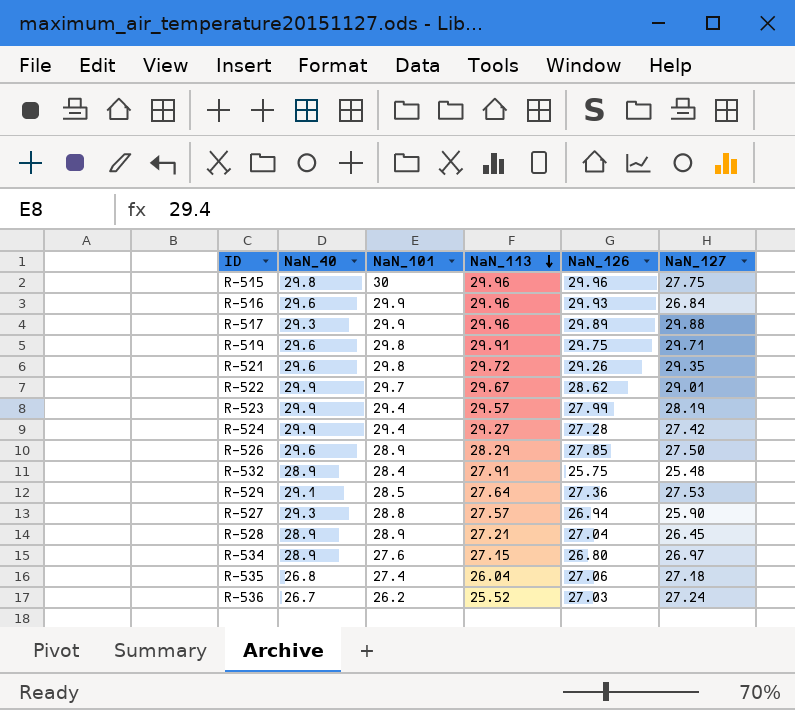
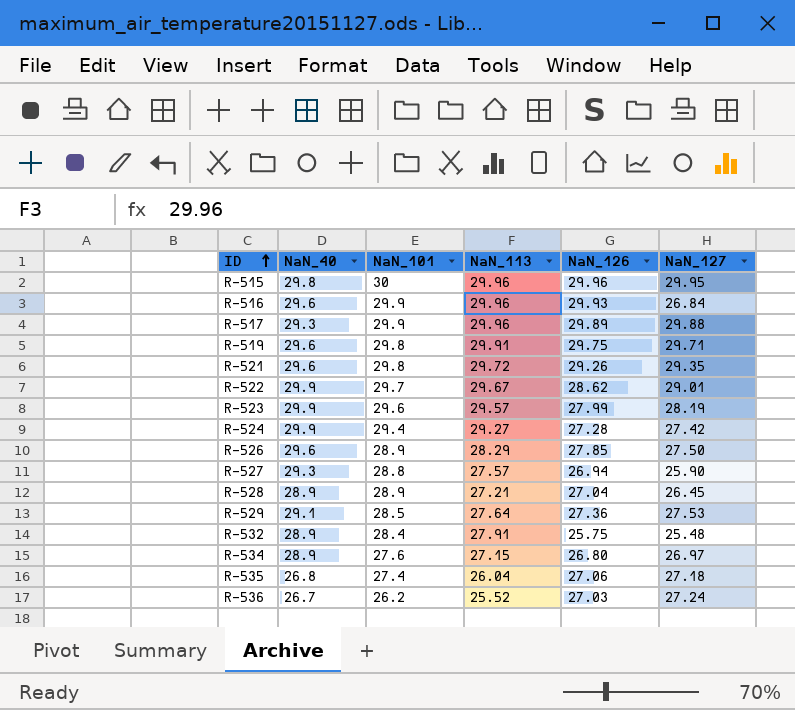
row order: NaN_113 descending -> ID ascending
R-515 | NaN_127: 27.75 -> 29.95
R-523 | NaN_101: 29.4 -> 29.6

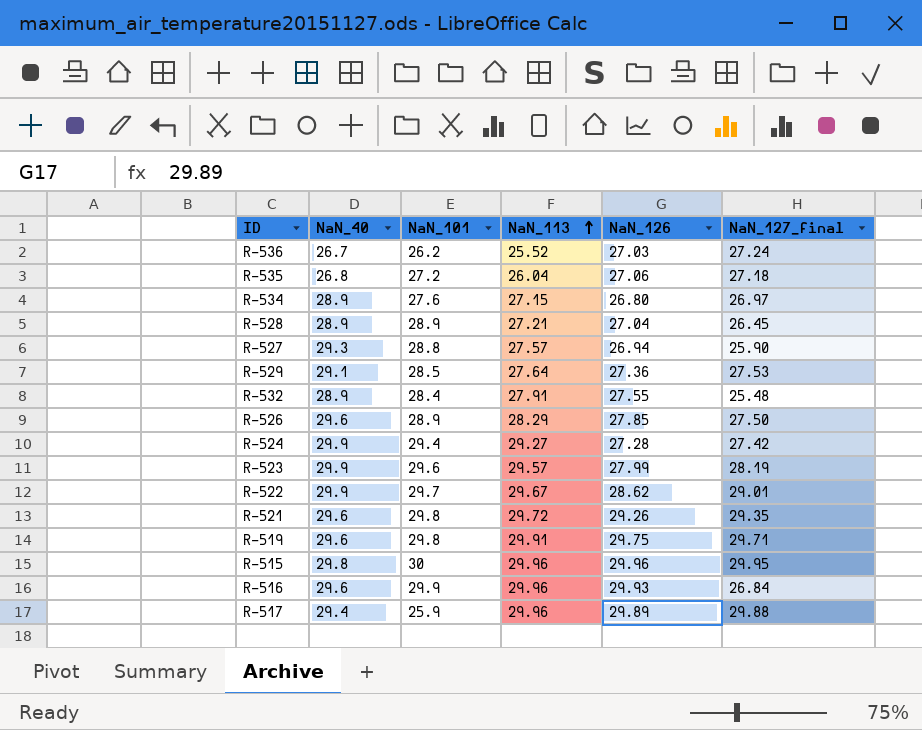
row order: ID ascending -> NaN_113 ascending
column name: NaN_127 -> NaN_127_final
R-535 | NaN_101: 27.4 -> 27.2
R-532 | NaN_126: 25.75 -> 27.55
R-517 | NaN_40: 29.3 -> 29.4
R-517 | NaN_101: 29.9 -> 25.9

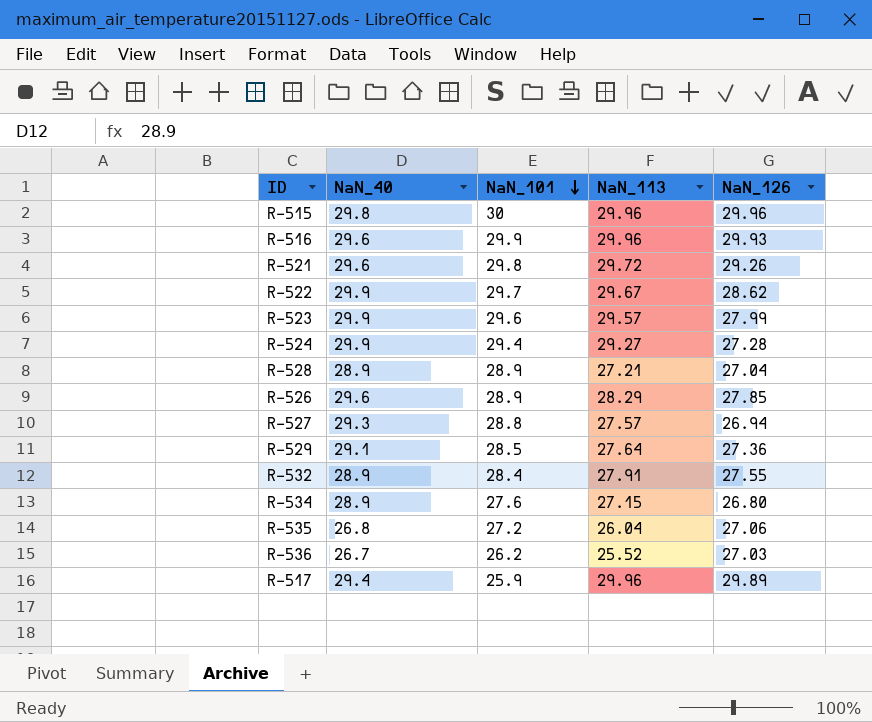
row order: NaN_113 ascending -> NaN_101 descending
column NaN_127_final | position: 6 -> none
row R-519: 29.6 | 29.8 | 29.91 | 29.75 | 29.71 -> none

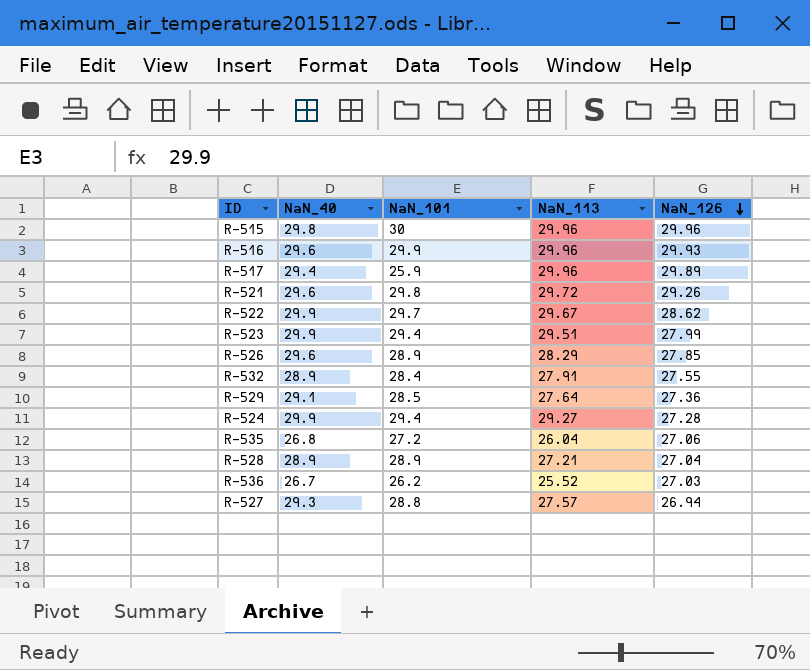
row order: NaN_101 descending -> NaN_126 descending
row R-534: 28.9 | 27.6 | 27.15 | 26.80 -> none
R-523 | NaN_101: 29.6 -> 29.4
R-523 | NaN_113: 29.57 -> 29.51

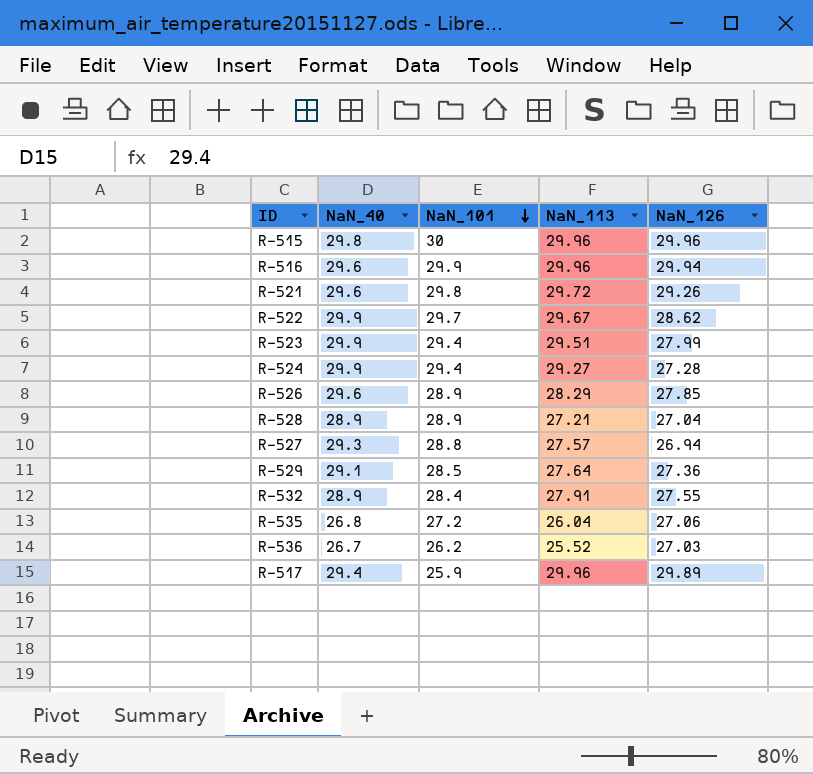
row order: NaN_126 descending -> NaN_101 descending
R-516 | NaN_126: 29.93 -> 29.94

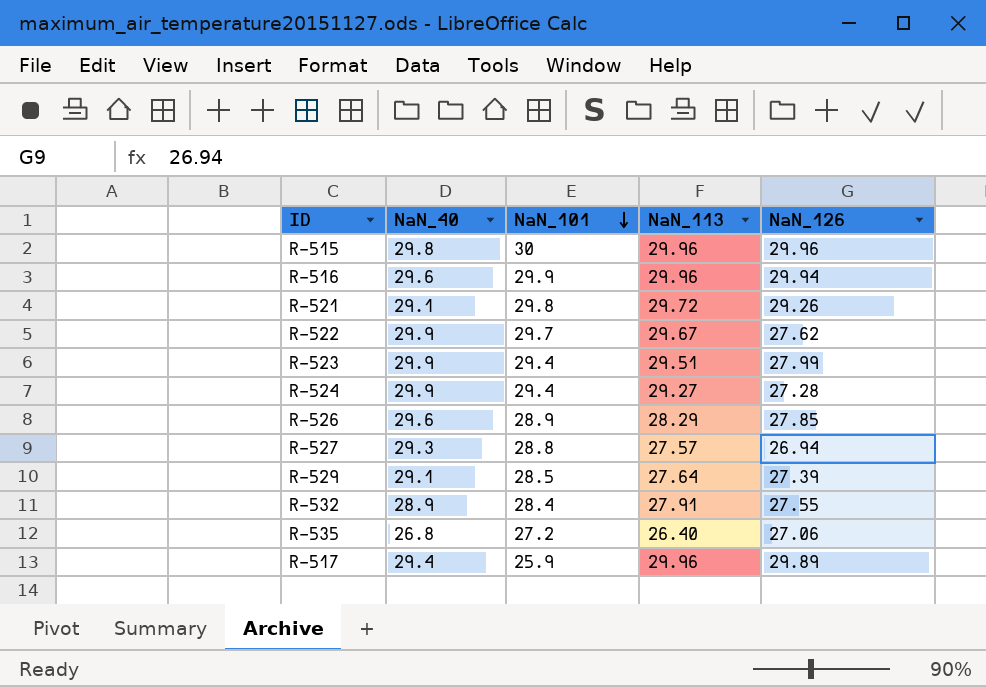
row R-528: 28.9 | 28.9 | 27.21 | 27.04 -> none
row R-536: 26.7 | 26.2 | 25.52 | 27.03 -> none
R-521 | NaN_40: 29.6 -> 29.1
R-522 | NaN_126: 28.62 -> 27.62
R-529 | NaN_126: 27.36 -> 27.39
R-535 | NaN_113: 26.04 -> 26.40

